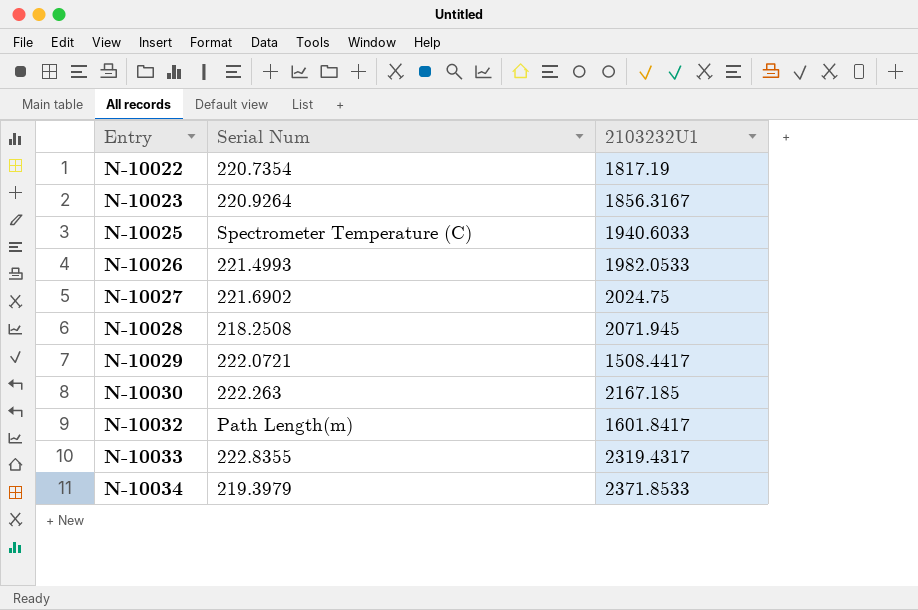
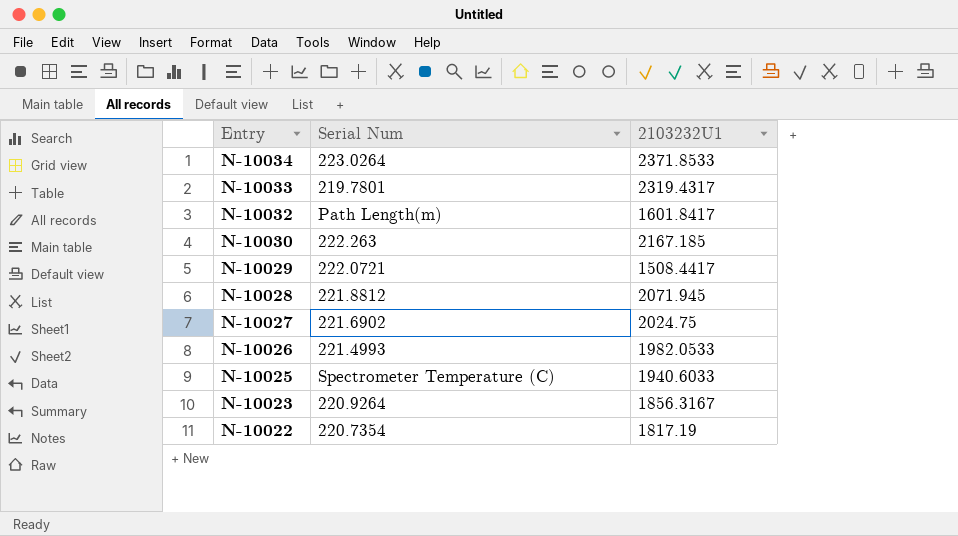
row order: Entry ascending -> Entry descending
N-10034 | Serial Num: 219.3979 -> 223.0264
N-10033 | Serial Num: 222.8355 -> 219.7801
N-10028 | Serial Num: 218.2508 -> 221.8812

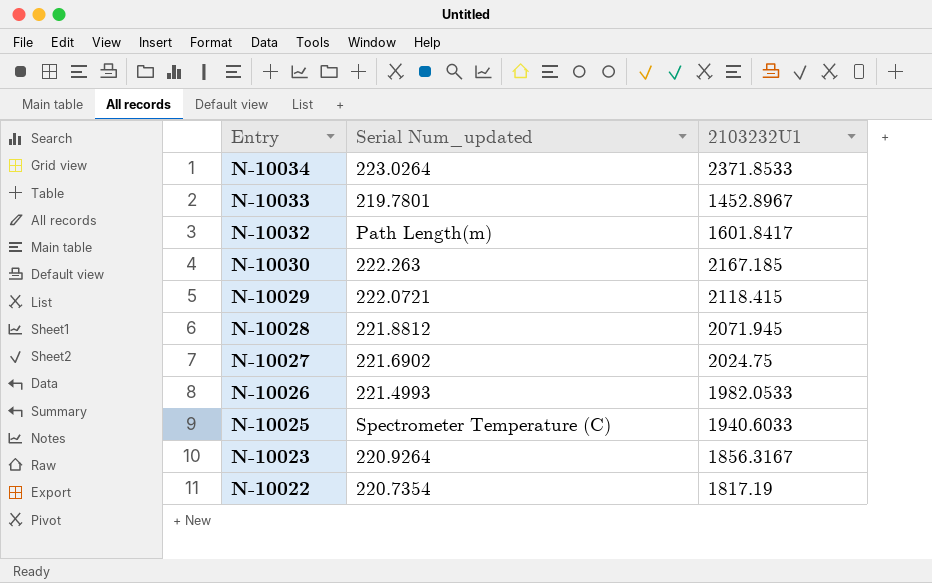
column name: Serial Num -> Serial Num_updated
N-10033 | 2103232U1: 2319.4317 -> 1452.8967
N-10029 | 2103232U1: 1508.4417 -> 2118.415

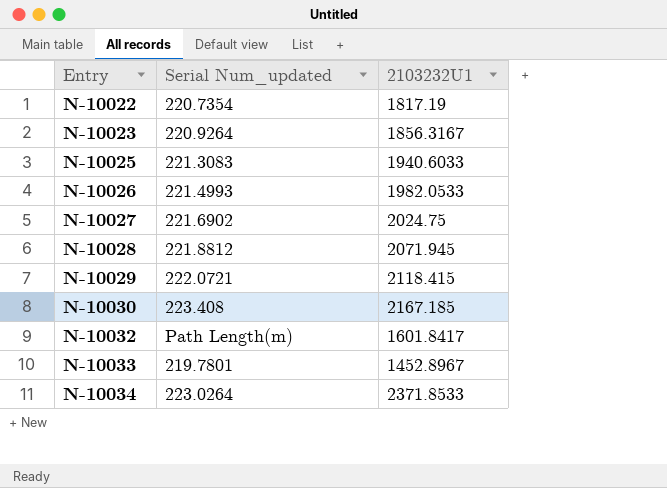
row order: Entry descending -> Entry ascending
N-10025 | Serial Num_updated: Spectrometer Temperature (C) -> 221.3083
N-10030 | Serial Num_updated: 222.263 -> 223.408

